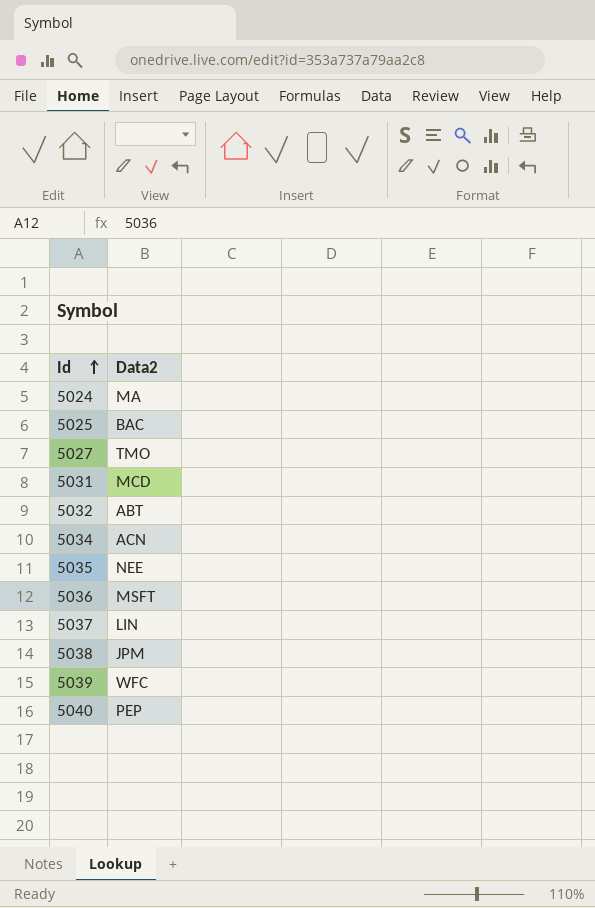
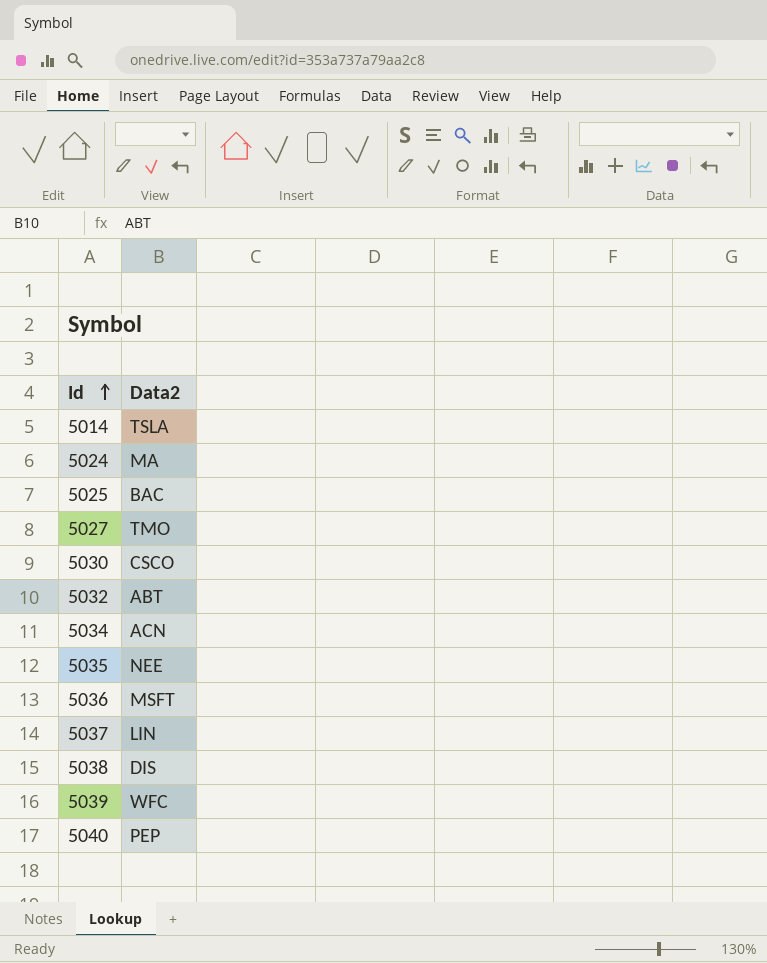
row 5031: MCD -> none
row 5014: none -> TSLA
row 5030: none -> CSCO
5038 | Data2: JPM -> DIS

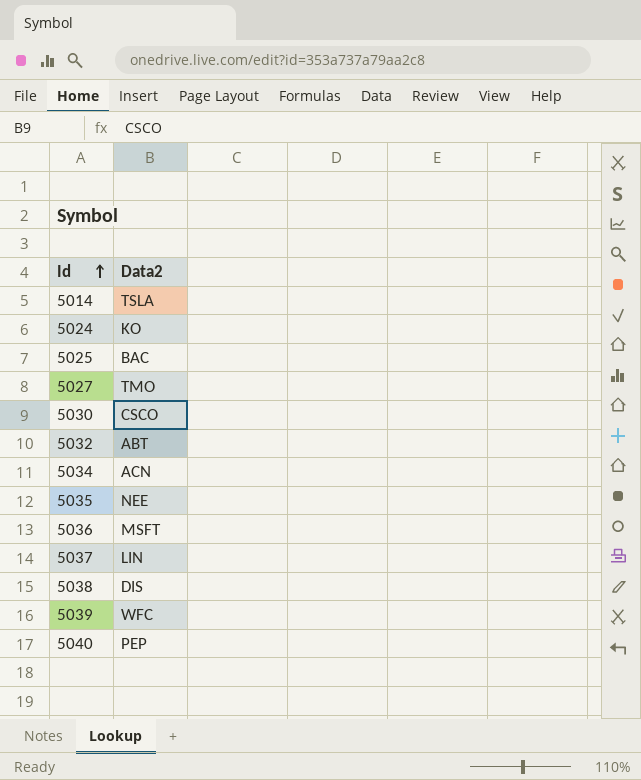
5024 | Data2: MA -> KO

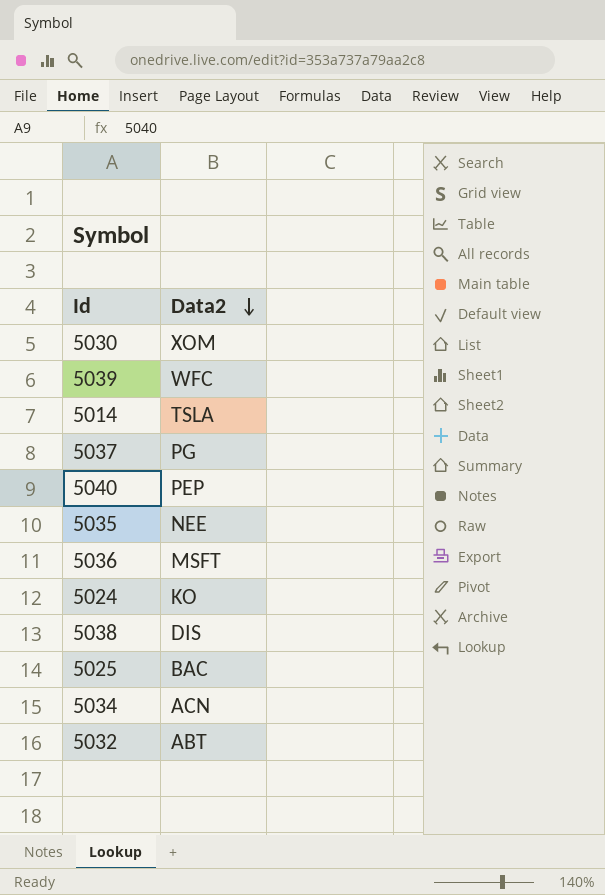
row order: Id ascending -> Data2 descending
row 5027: TMO -> none
5030 | Data2: CSCO -> XOM
5037 | Data2: LIN -> PG

